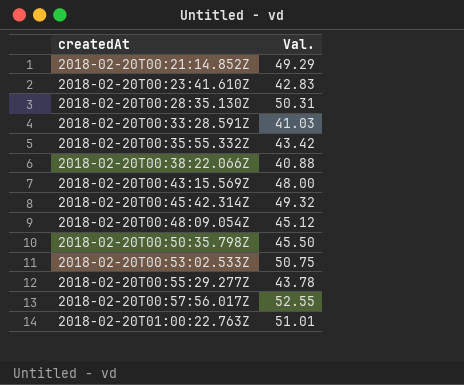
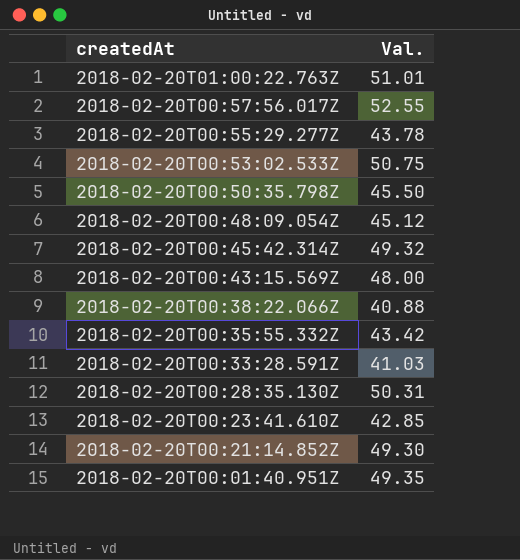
row order: createdAt ascending -> createdAt descending
2018-02-20T00:23:41.610Z | Val.: 42.83 -> 42.85
2018-02-20T00:21:14.852Z | Val.: 49.29 -> 49.30
row 2018-02-20T00:01:40.951Z: none -> 49.35

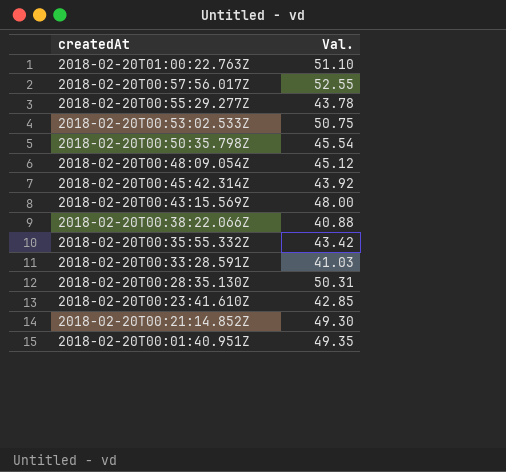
2018-02-20T01:00:22.763Z | Val.: 51.01 -> 51.10
2018-02-20T00:50:35.798Z | Val.: 45.50 -> 45.54
2018-02-20T00:45:42.314Z | Val.: 49.32 -> 43.92

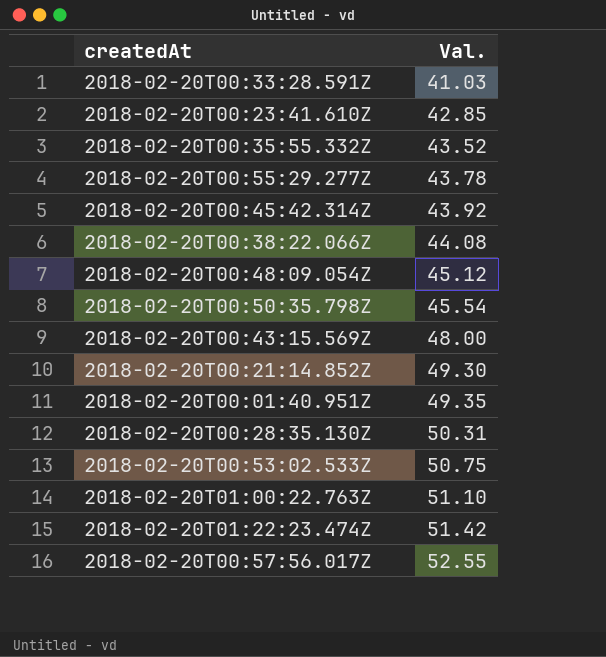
row order: createdAt descending -> Val. ascending
2018-02-20T00:35:55.332Z | Val.: 43.42 -> 43.52
2018-02-20T00:38:22.066Z | Val.: 40.88 -> 44.08
row 2018-02-20T01:22:23.474Z: none -> 51.42

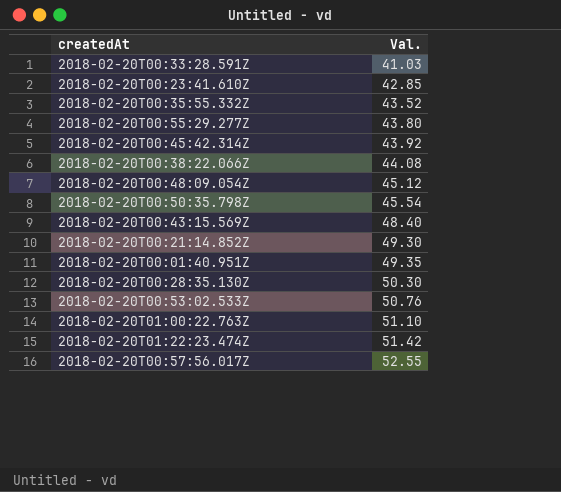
2018-02-20T00:55:29.277Z | Val.: 43.78 -> 43.80
2018-02-20T00:43:15.569Z | Val.: 48.00 -> 48.40
2018-02-20T00:28:35.130Z | Val.: 50.31 -> 50.30
2018-02-20T00:53:02.533Z | Val.: 50.75 -> 50.76

